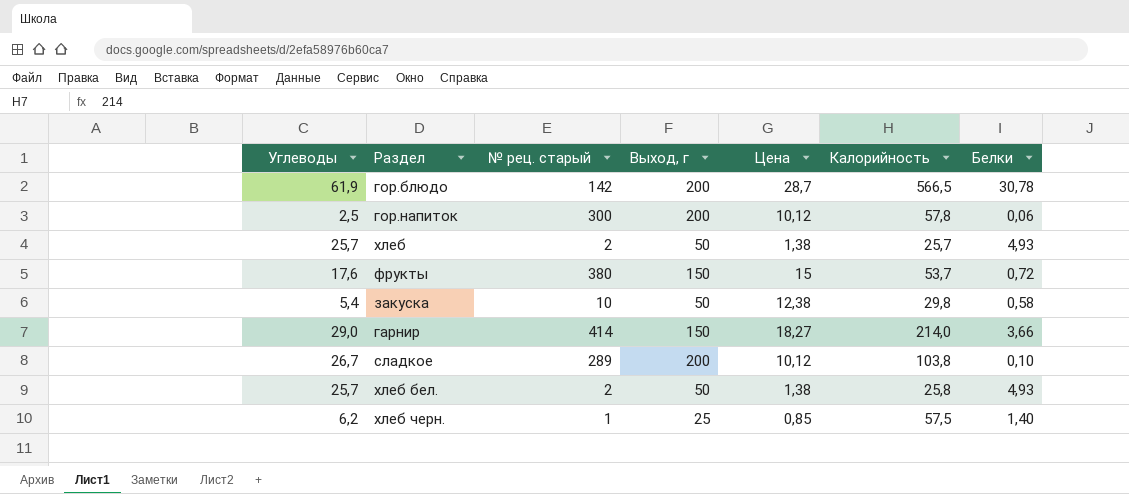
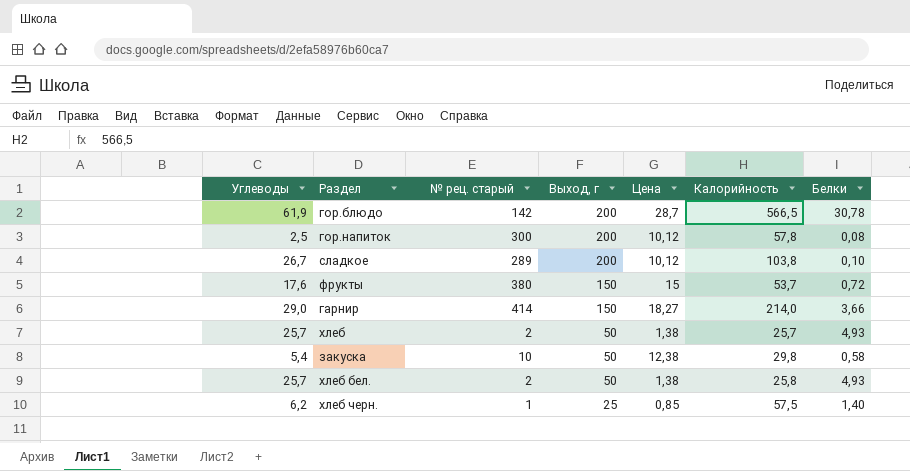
row order: none -> Выход, г descending
гор.напиток | Белки: 0,06 -> 0,08

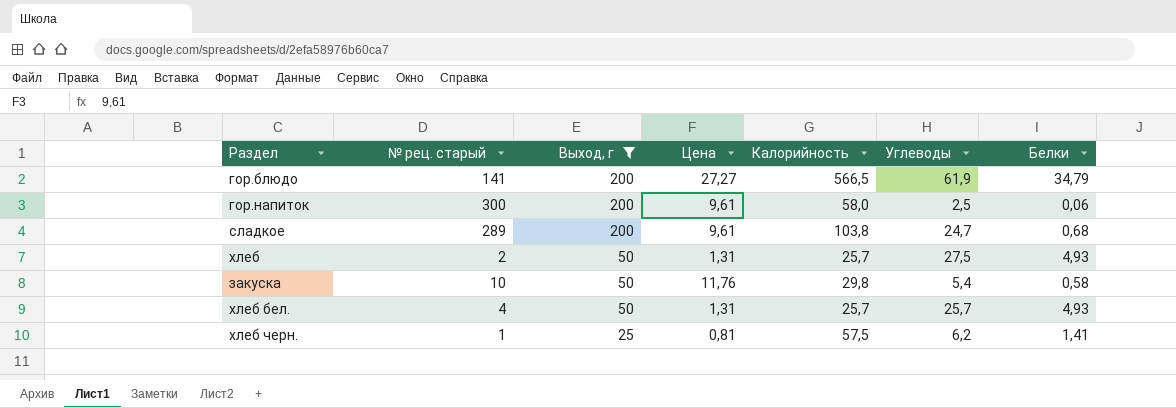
filter: none -> Выход, г != 150
column Углеводы | position: 1 -> 6
гор.блюдо | № рец. старый: 142 -> 141
гор.блюдо | Цена: 28,7 -> 27,27
гор.блюдо | Белки: 30,78 -> 34,79
гор.напиток | Цена: 10,12 -> 9,61
гор.напиток | Калорийность: 57,8 -> 58,0
гор.напиток | Белки: 0,08 -> 0,06
сладкое | Цена: 10,12 -> 9,61
сладкое | Углеводы: 26,7 -> 24,7
сладкое | Белки: 0,10 -> 0,68
хлеб | Цена: 1,38 -> 1,31
хлеб | Углеводы: 25,7 -> 27,5
закуска | Цена: 12,38 -> 11,76
хлеб бел. | № рец. старый: 2 -> 4
хлеб бел. | Цена: 1,38 -> 1,31
хлеб бел. | Калорийность: 25,8 -> 25,7
хлеб черн. | Цена: 0,85 -> 0,81
хлеб черн. | Белки: 1,40 -> 1,41

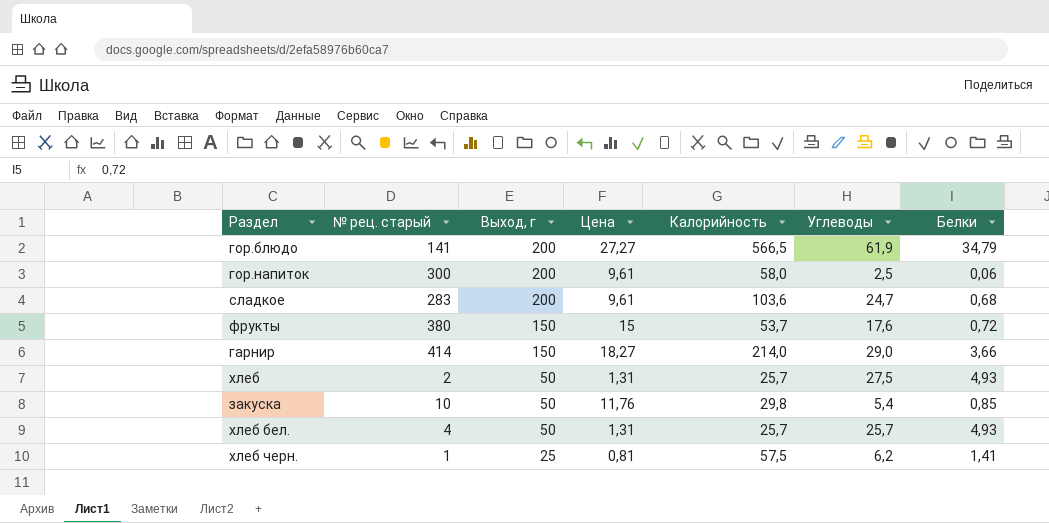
filter: Выход, г != 150 -> none
сладкое | № рец. старый: 289 -> 283
сладкое | Калорийность: 103,8 -> 103,6
закуска | Белки: 0,58 -> 0,85

